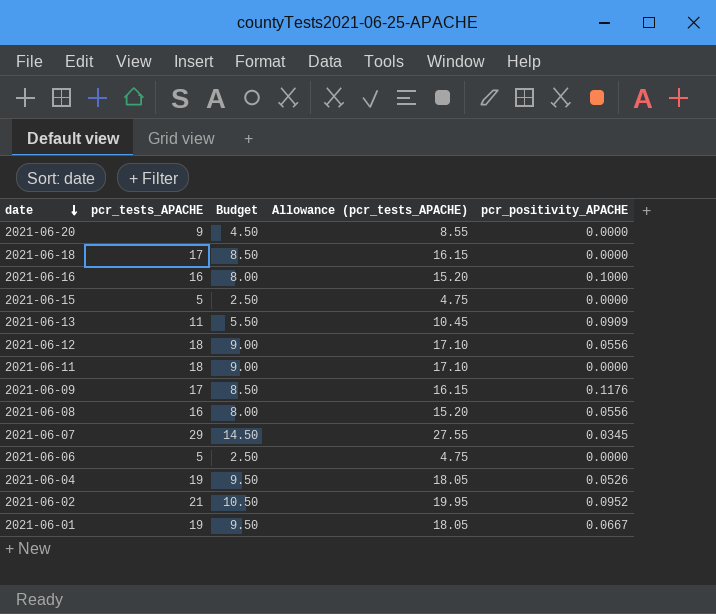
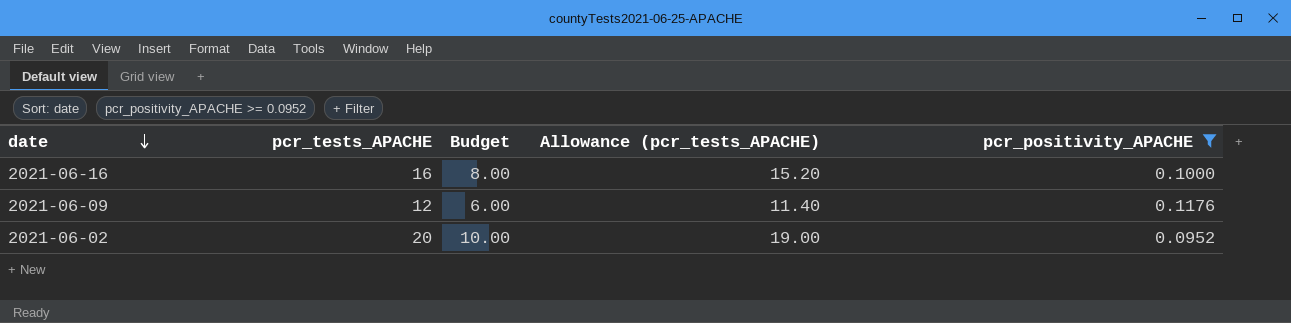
filter: none -> pcr_positivity_APACHE >= 0.0952
2021-06-09 | pcr_tests_APACHE: 17 -> 12
2021-06-09 | Budget: 8.50 -> 6.00
2021-06-09 | Allowance (pcr_tests_APACHE): 16.15 -> 11.40
2021-06-02 | pcr_tests_APACHE: 21 -> 20
2021-06-02 | Budget: 10.50 -> 10.00
2021-06-02 | Allowance (pcr_tests_APACHE): 19.95 -> 19.00

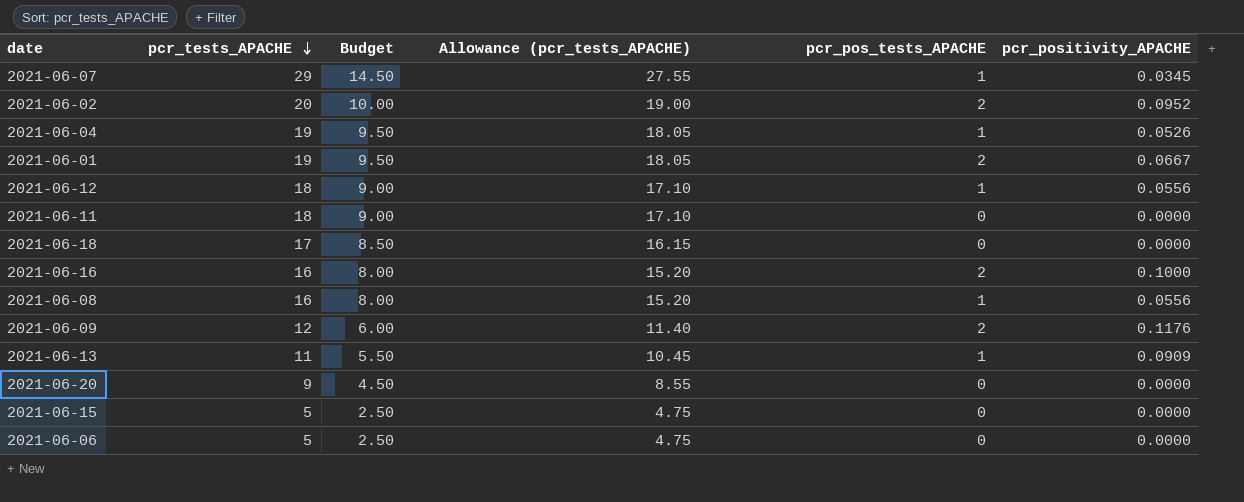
filter: pcr_positivity_APACHE >= 0.0952 -> none
row order: date descending -> pcr_tests_APACHE descending
column pcr_pos_tests_APACHE | position: none -> 5

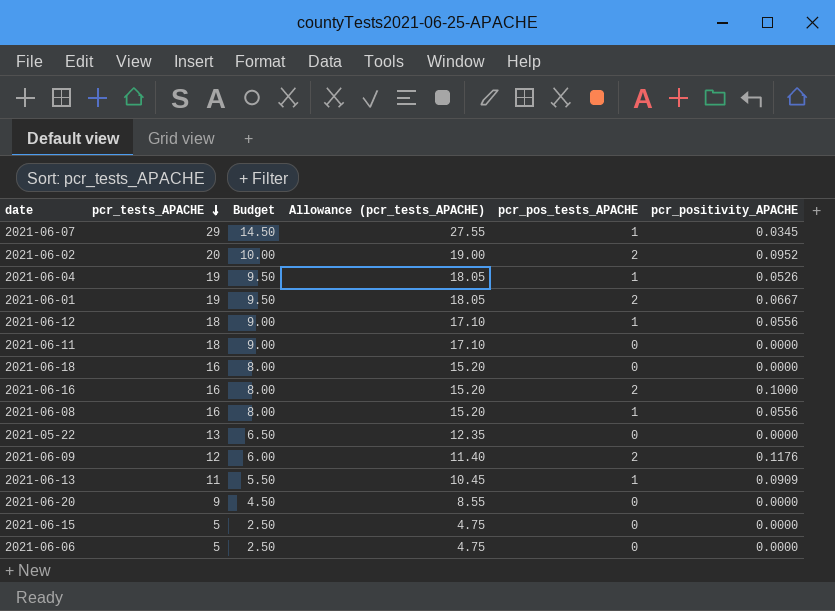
2021-06-18 | pcr_tests_APACHE: 17 -> 16
2021-06-18 | Budget: 8.50 -> 8.00
2021-06-18 | Allowance (pcr_tests_APACHE): 16.15 -> 15.20
row 2021-05-22: none -> 13 | 6.50 | 12.35 | 0 | 0.0000

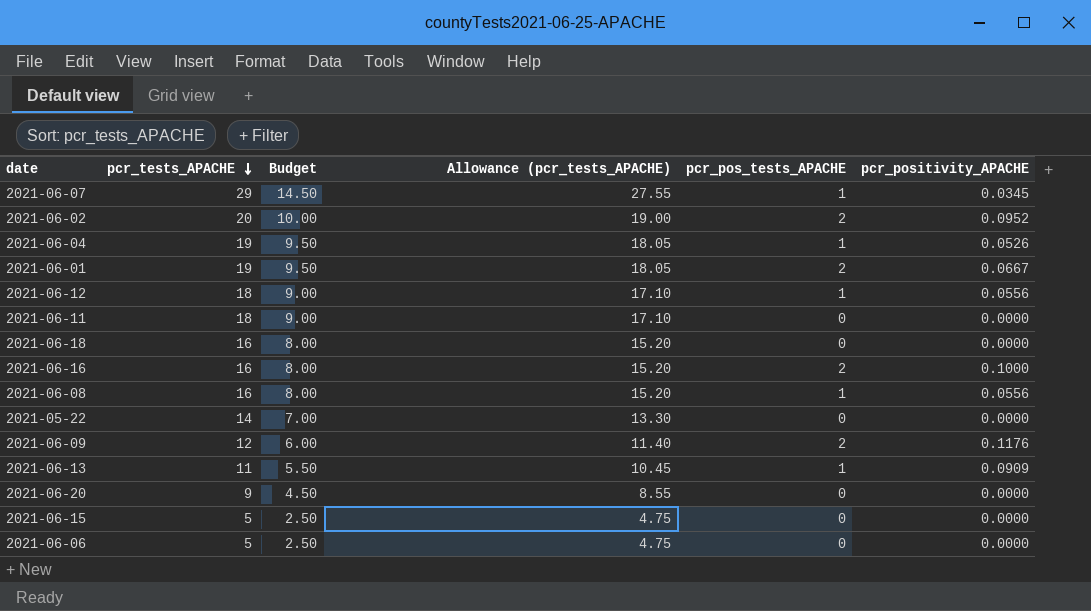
2021-05-22 | pcr_tests_APACHE: 13 -> 14
2021-05-22 | Budget: 6.50 -> 7.00
2021-05-22 | Allowance (pcr_tests_APACHE): 12.35 -> 13.30

